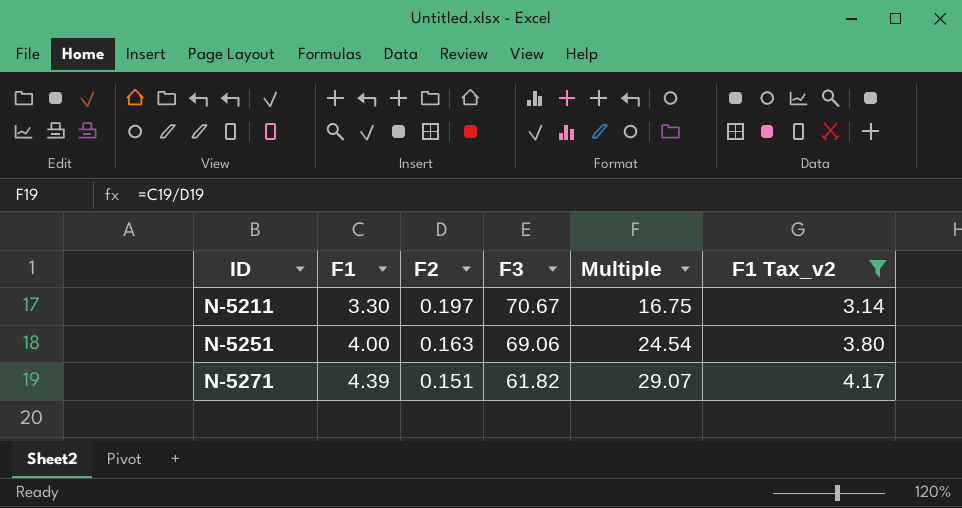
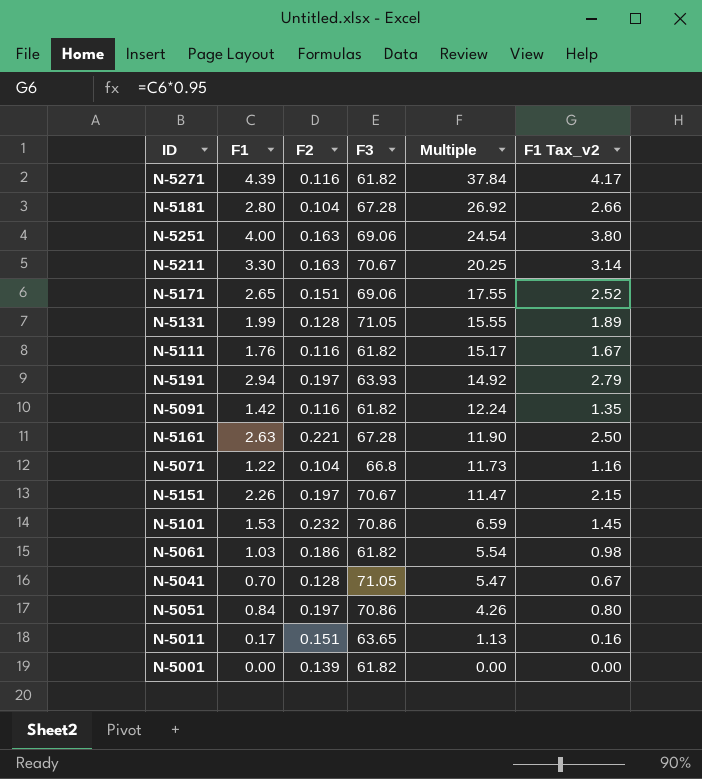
filter: F1 Tax_v2 >= 3.14 -> none
row order: ID ascending -> Multiple descending
N-5271 | F2: 0.151 -> 0.116
N-5271 | Multiple: 29.07 -> 37.84
N-5211 | F2: 0.197 -> 0.163
N-5211 | Multiple: 16.75 -> 20.25

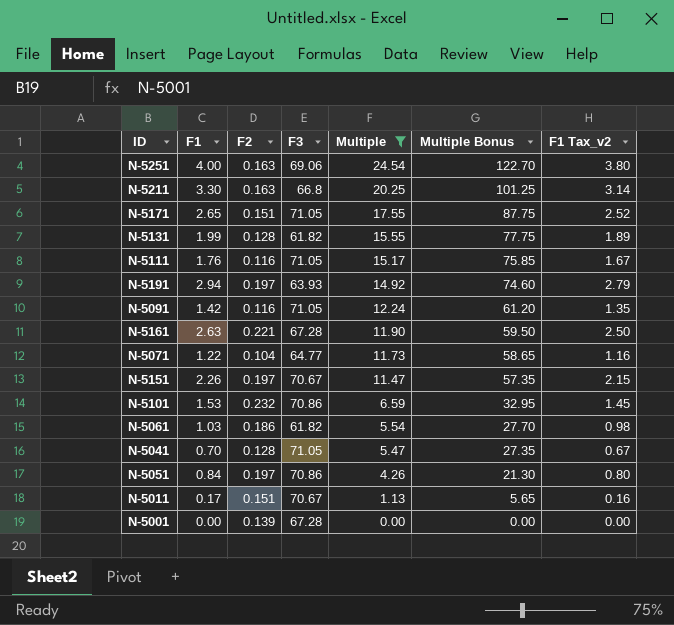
filter: none -> Multiple <= 24.54
column Multiple Bonus | formula: none -> [Multiple] * 5
N-5211 | F3: 70.67 -> 66.8
N-5171 | F3: 69.06 -> 71.05
N-5131 | F3: 71.05 -> 61.82
N-5111 | F3: 61.82 -> 71.05
N-5091 | F3: 61.82 -> 71.05
N-5071 | F3: 66.8 -> 64.77
N-5011 | F3: 63.65 -> 70.67
N-5001 | F3: 61.82 -> 67.28

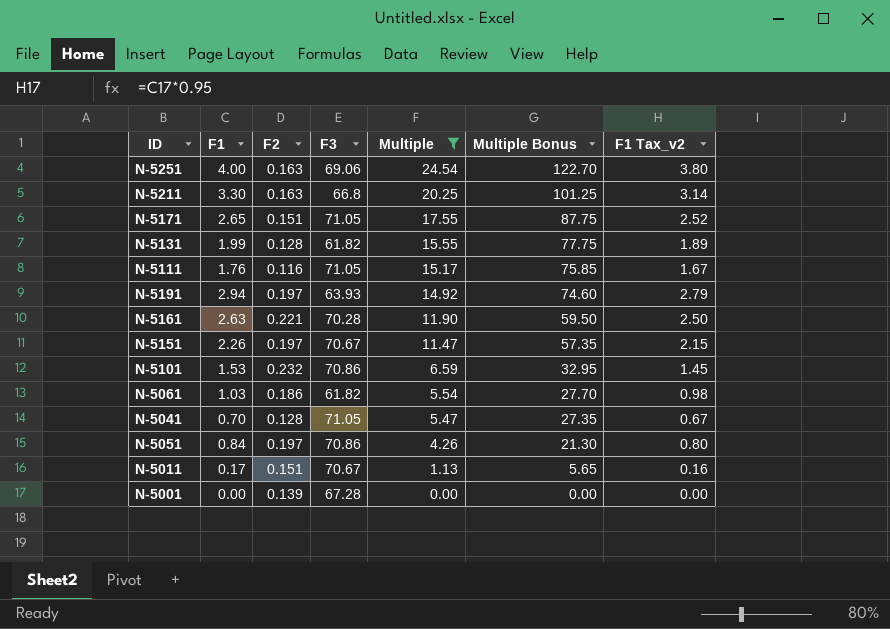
row N-5091: 1.42 | 0.116 | 71.05 | 12.24 | 61.20 | 1.35 -> none
row N-5071: 1.22 | 0.104 | 64.77 | 11.73 | 58.65 | 1.16 -> none
N-5161 | F3: 67.28 -> 70.28

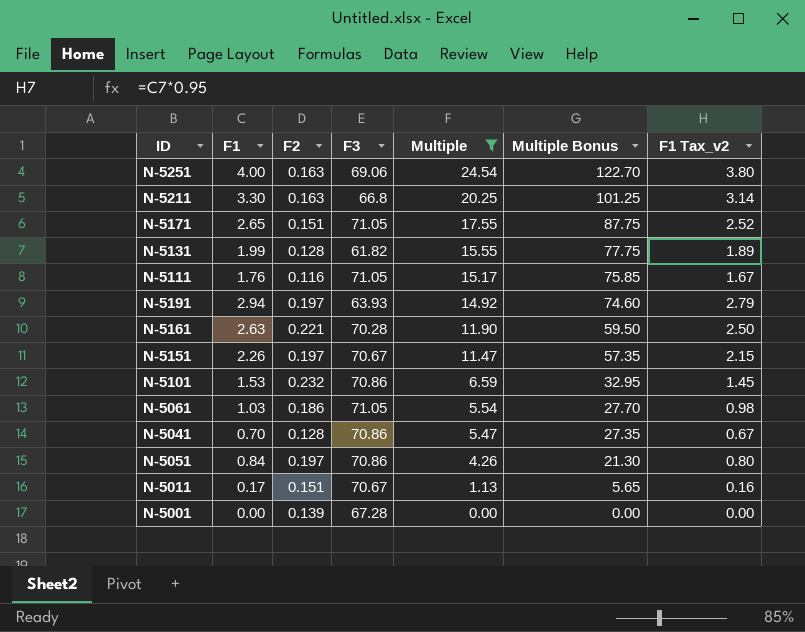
N-5061 | F3: 61.82 -> 71.05
N-5041 | F3: 71.05 -> 70.86

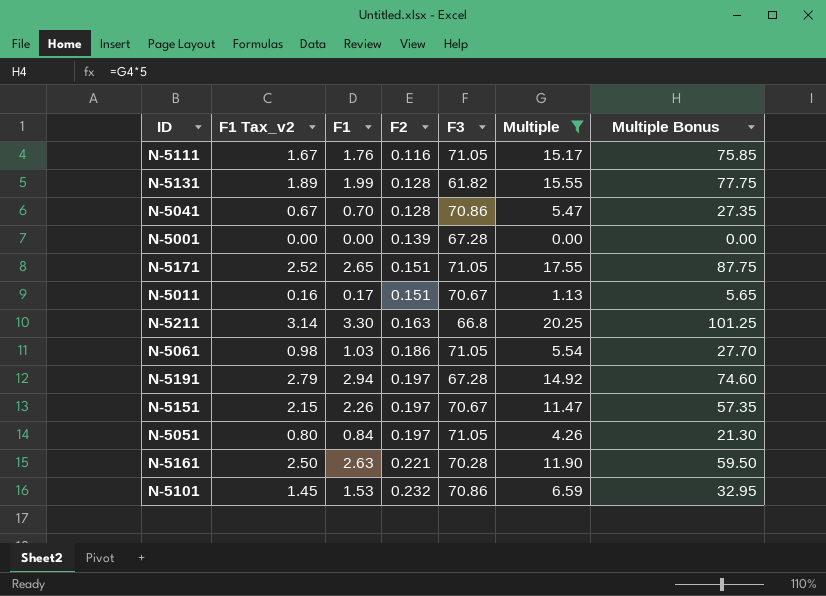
row order: Multiple descending -> F2 ascending
column F1 Tax_v2 | position: 7 -> 2
row N-5251: 4.00 | 0.163 | 69.06 | 24.54 | 122.70 | 3.80 -> none
N-5191 | F3: 63.93 -> 67.28
N-5051 | F3: 70.86 -> 71.05

